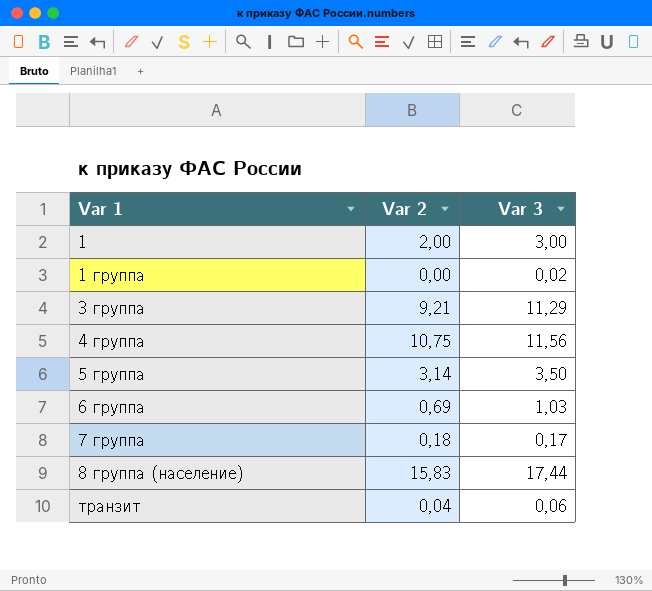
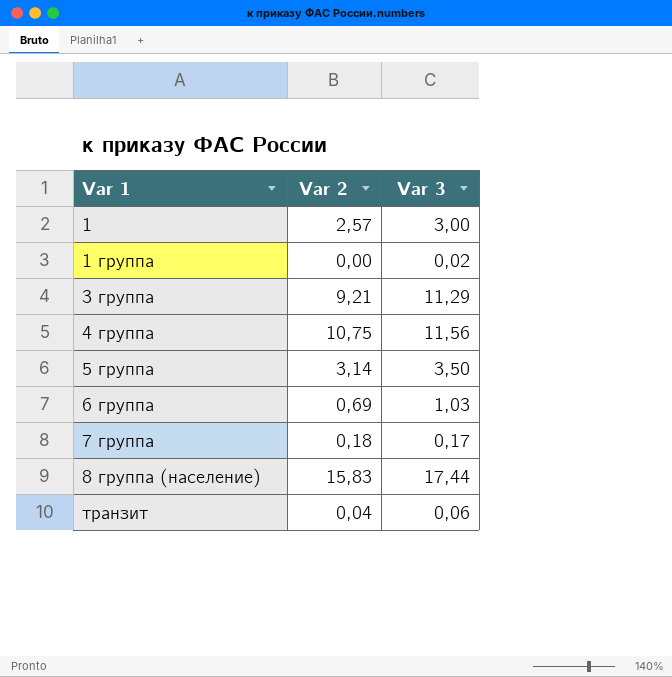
1 | Var 2: 2,00 -> 2,57

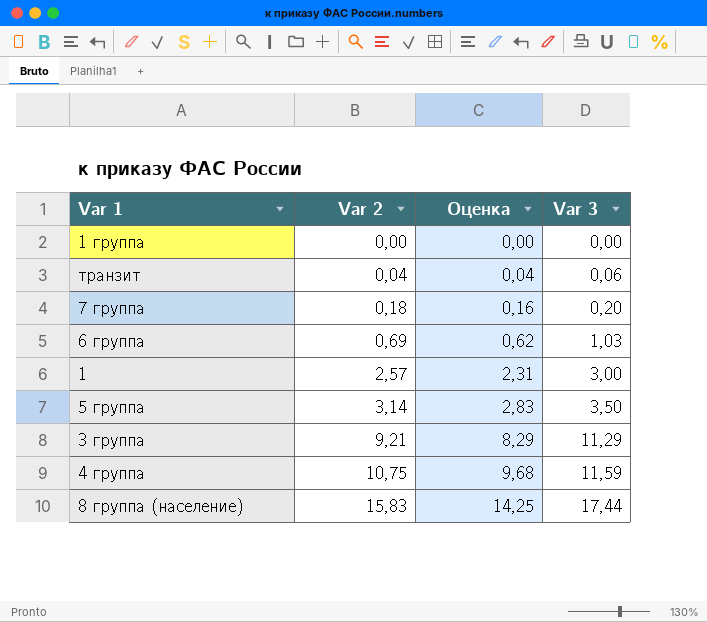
row order: Var 1 ascending -> Var 2 ascending
column Оценка | formula: none -> [Var 2] * 0,9
1 группа | Var 3: 0,02 -> 0,00
7 группа | Var 3: 0,17 -> 0,20
4 группа | Var 3: 11,56 -> 11,59

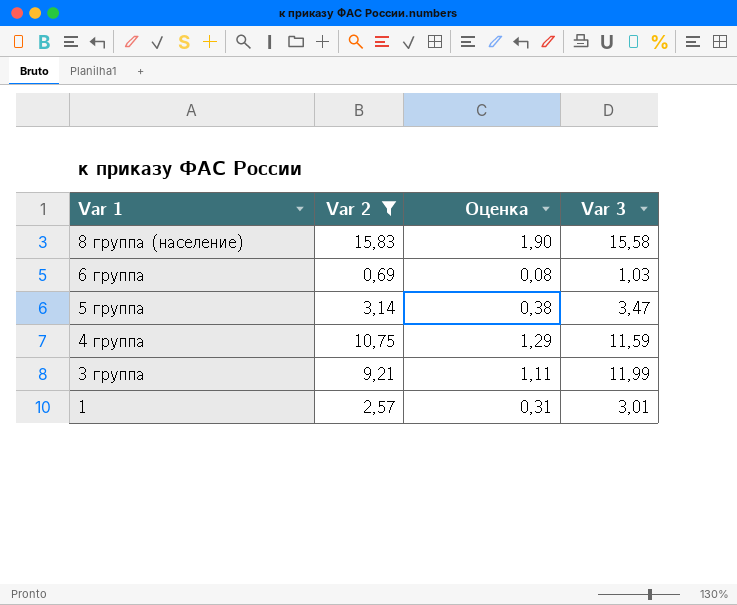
filter: none -> Var 2 >= 0,69
row order: Var 2 ascending -> Var 1 descending
column Оценка | formula: [Var 2] * 0,9 -> [Var 2] * 0,12
8 группа (население) | Var 3: 17,44 -> 15,58
5 группа | Var 3: 3,50 -> 3,47
3 группа | Var 3: 11,29 -> 11,99
1 | Var 3: 3,00 -> 3,01

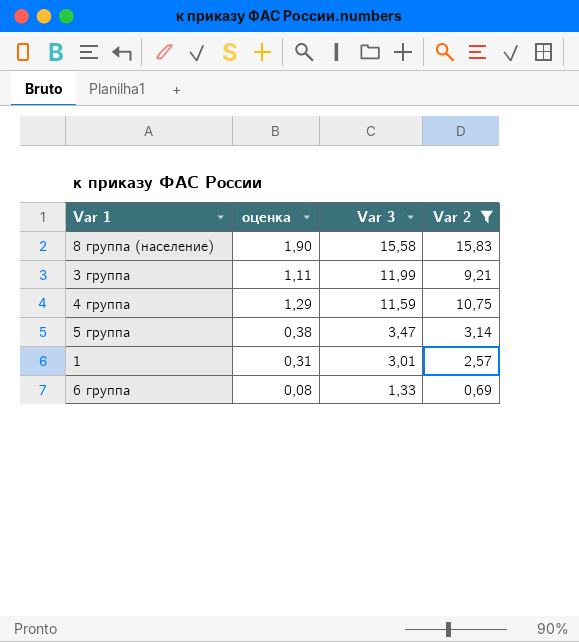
row order: Var 1 descending -> Var 3 descending
column name: Оценка -> оценка
column Var 2 | position: 2 -> 4
6 группа | Var 3: 1,03 -> 1,33

